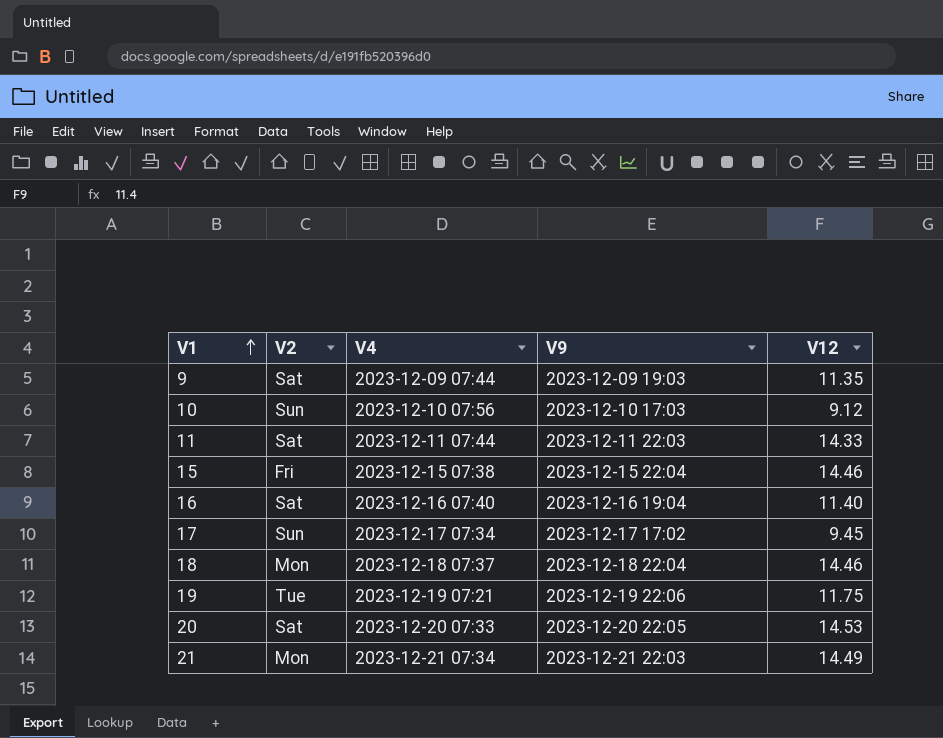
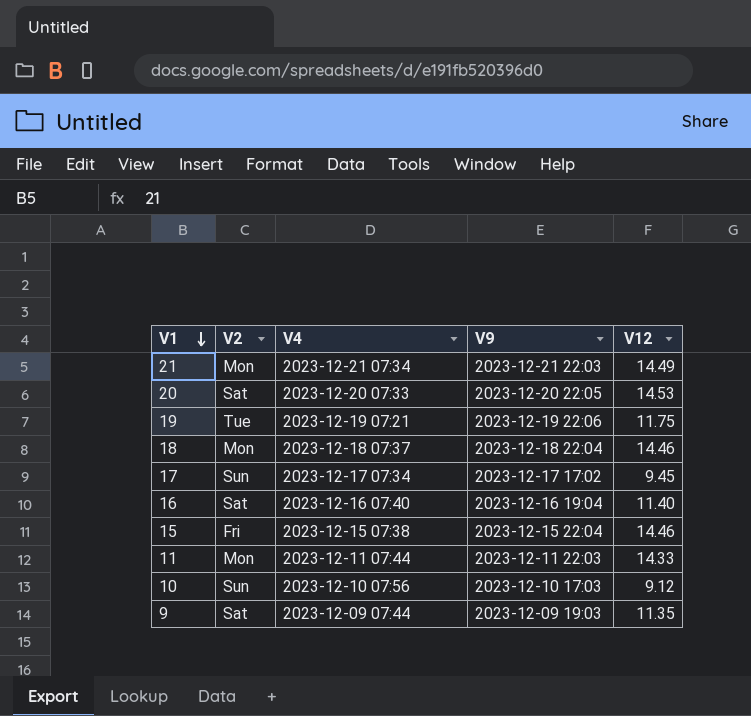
row order: V1 ascending -> V1 descending
11 | V2: Sat -> Mon

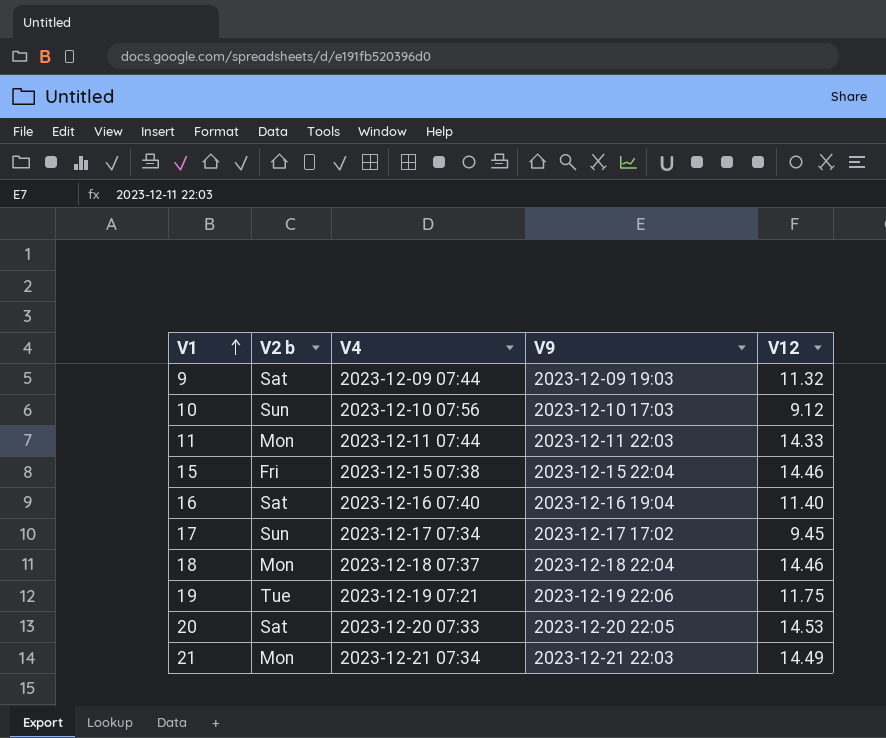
row order: V1 descending -> V1 ascending
column name: V2 -> V2 b
9 | V12: 11.35 -> 11.32

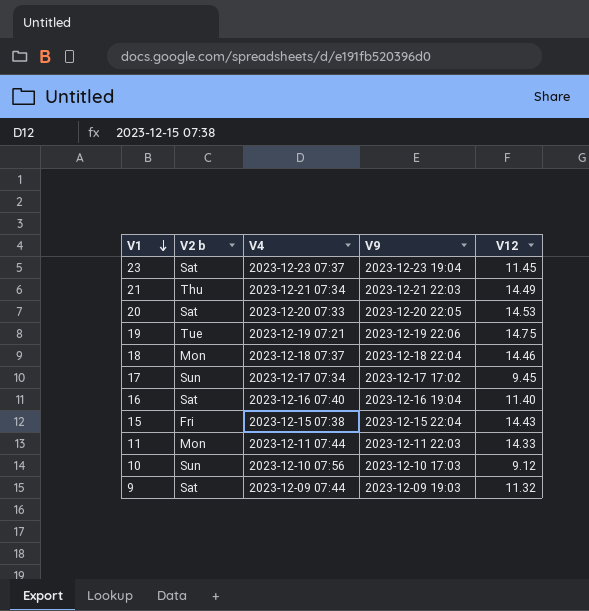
row order: V1 ascending -> V1 descending
row 23: none -> Sat | 2023-12-23 07:37 | 2023-12-23 19:04 | 11.45
21 | V2 b: Mon -> Thu
19 | V12: 11.75 -> 14.75
15 | V12: 14.46 -> 14.43

